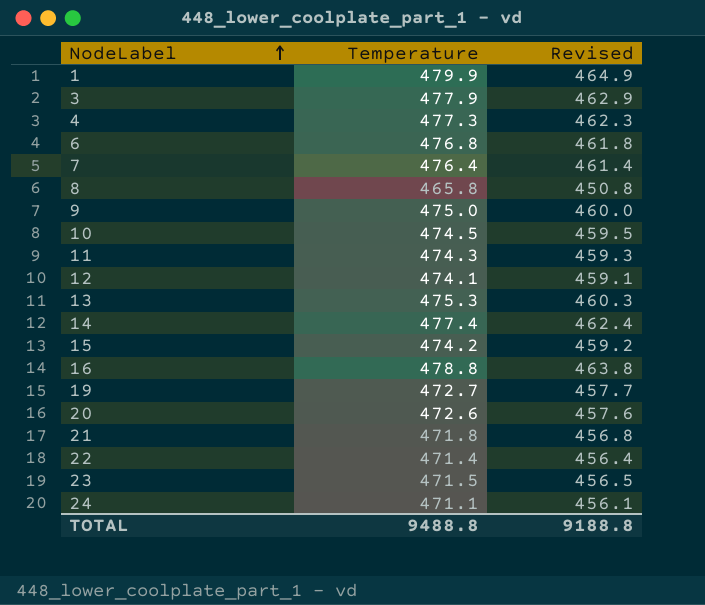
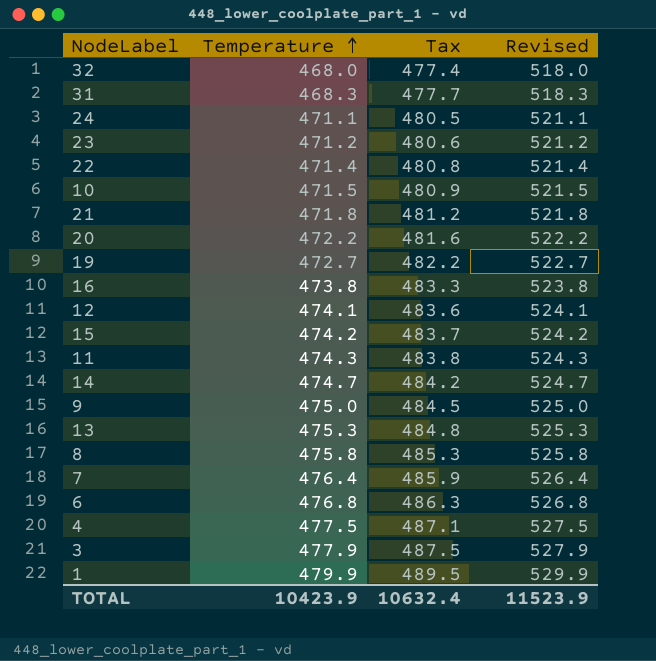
row order: NodeLabel ascending -> Temperature ascending
column Tax | formula: none -> [Temperature] * 1.02
column Revised | formula: [Temperature] - 15 -> [Temperature] + 50
row 32: none -> 468.0 | 477.4 | 518.0
row 31: none -> 468.3 | 477.7 | 518.3
23 | Temperature: 471.5 -> 471.2
10 | Temperature: 474.5 -> 471.5
20 | Temperature: 472.6 -> 472.2
16 | Temperature: 478.8 -> 473.8
14 | Temperature: 477.4 -> 474.7
8 | Temperature: 465.8 -> 475.8
4 | Temperature: 477.3 -> 477.5
TOTAL | Temperature: 9488.8 -> 10423.9
TOTAL | Revised: 9188.8 -> 11523.9

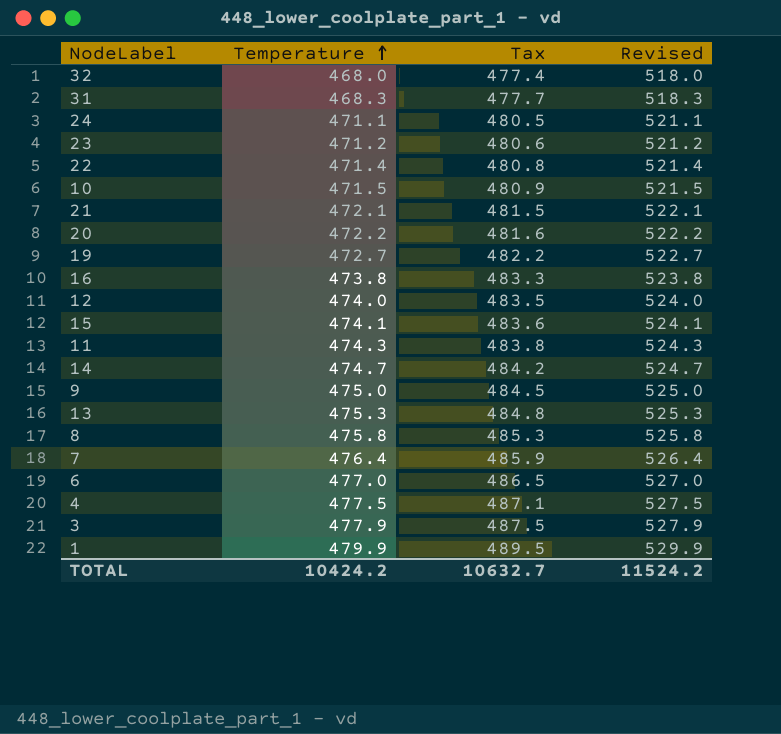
21 | Temperature: 471.8 -> 472.1
21 | Tax: 481.2 -> 481.5
21 | Revised: 521.8 -> 522.1
12 | Temperature: 474.1 -> 474.0
12 | Tax: 483.6 -> 483.5
12 | Revised: 524.1 -> 524.0
15 | Temperature: 474.2 -> 474.1
15 | Tax: 483.7 -> 483.6
15 | Revised: 524.2 -> 524.1
6 | Temperature: 476.8 -> 477.0
6 | Tax: 486.3 -> 486.5
6 | Revised: 526.8 -> 527.0
TOTAL | Temperature: 10423.9 -> 10424.2
TOTAL | Tax: 10632.4 -> 10632.7
TOTAL | Revised: 11523.9 -> 11524.2

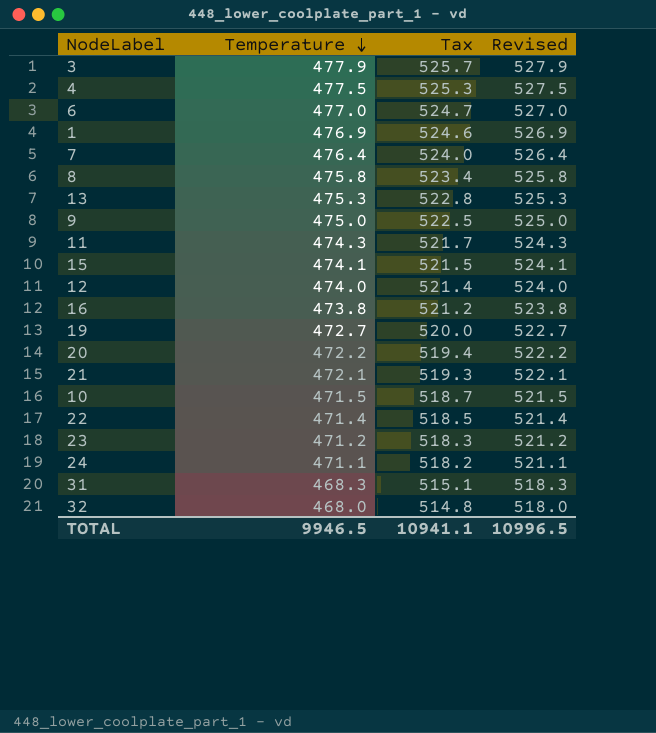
row order: Temperature ascending -> Temperature descending
column Tax | formula: [Temperature] * 1.02 -> [Temperature] * 1.1
row 14: 474.7 | 484.2 | 524.7 -> none
1 | Temperature: 479.9 -> 476.9
1 | Revised: 529.9 -> 526.9
TOTAL | Temperature: 10424.2 -> 9946.5
TOTAL | Tax: 10632.7 -> 10941.1
TOTAL | Revised: 11524.2 -> 10996.5

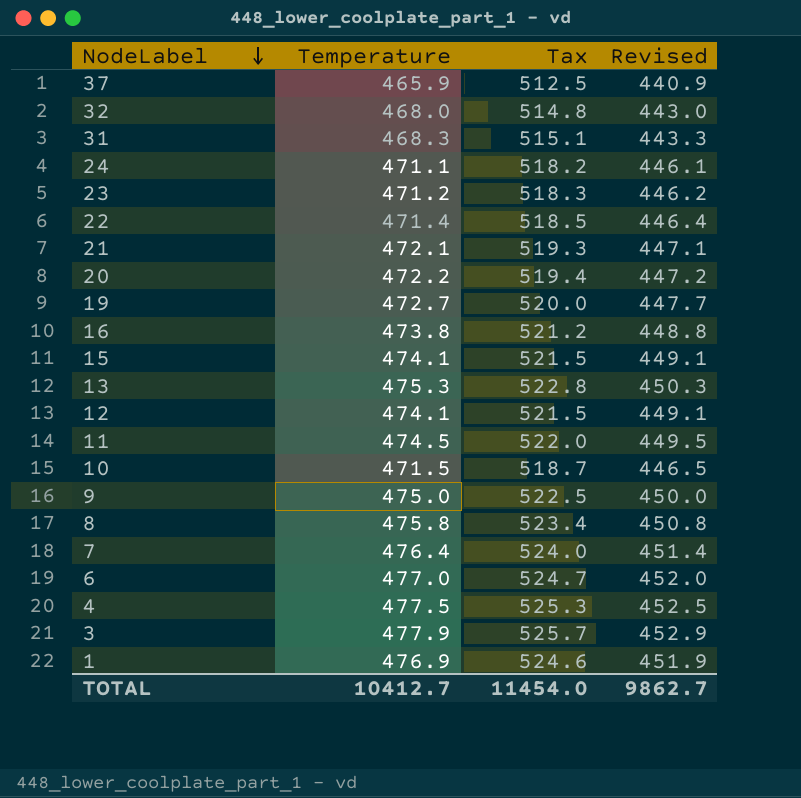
row order: Temperature descending -> NodeLabel descending
column Revised | formula: [Temperature] + 50 -> [Temperature] - 25
row 37: none -> 465.9 | 512.5 | 440.9
12 | Temperature: 474.0 -> 474.1
12 | Tax: 521.4 -> 521.5
11 | Temperature: 474.3 -> 474.5
11 | Tax: 521.7 -> 522.0
TOTAL | Temperature: 9946.5 -> 10412.7
TOTAL | Tax: 10941.1 -> 11454.0
TOTAL | Revised: 10996.5 -> 9862.7

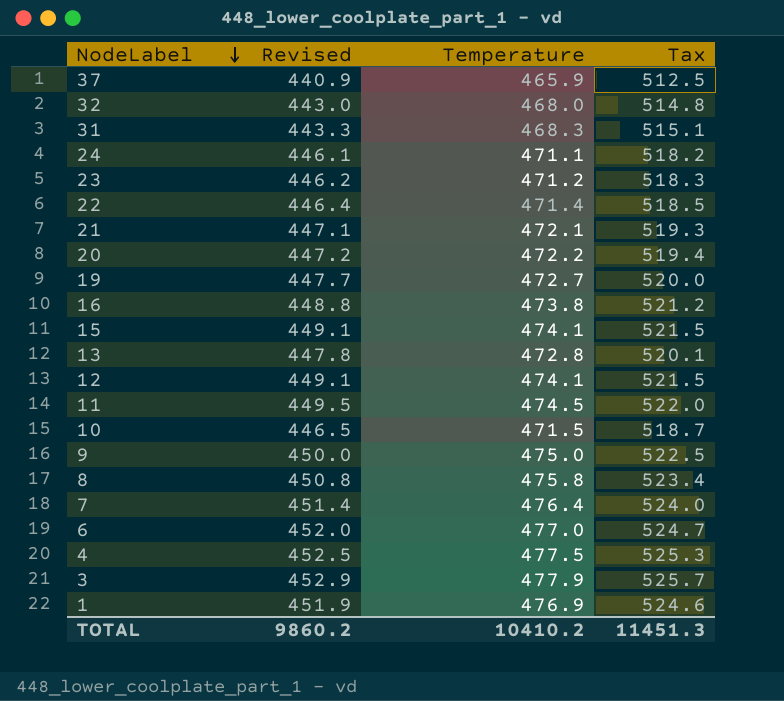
column Revised | position: 4 -> 2
13 | Revised: 450.3 -> 447.8
13 | Temperature: 475.3 -> 472.8
13 | Tax: 522.8 -> 520.1
TOTAL | Revised: 9862.7 -> 9860.2
TOTAL | Temperature: 10412.7 -> 10410.2
TOTAL | Tax: 11454.0 -> 11451.3

